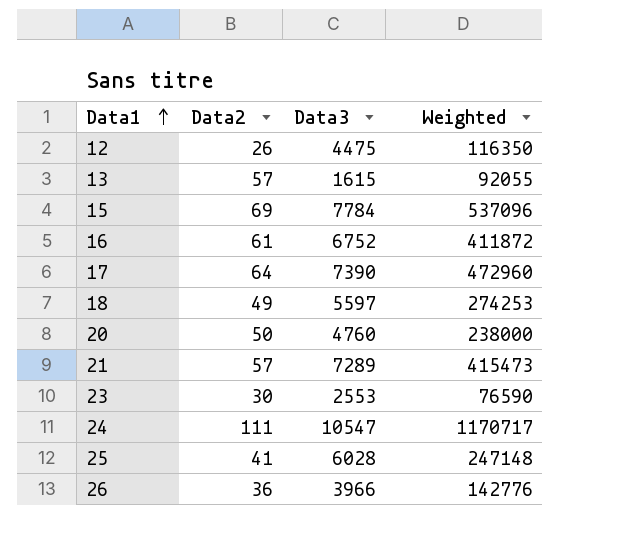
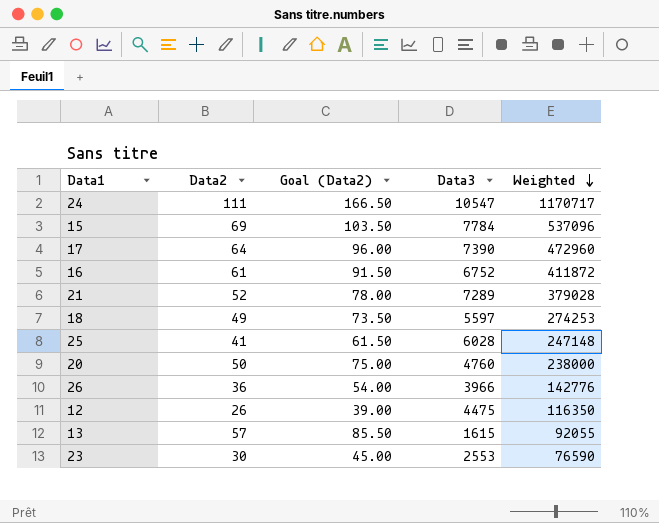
row order: Data1 ascending -> Weighted descending
column Goal (Data2) | formula: none -> [Data2] * 1.5
21 | Data2: 57 -> 52
21 | Weighted: 415473 -> 379028

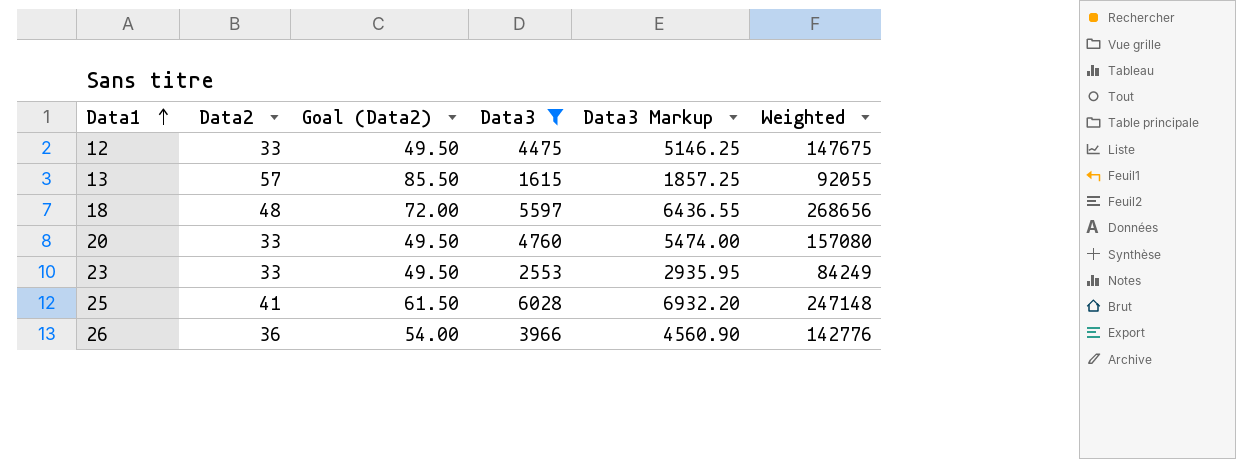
filter: none -> Data3 <= 6028
row order: Weighted descending -> Data1 ascending
column Data3 Markup | formula: none -> [Data3] * 1.15
12 | Data2: 26 -> 33
12 | Goal (Data2): 39.00 -> 49.50
12 | Weighted: 116350 -> 147675
18 | Data2: 49 -> 48
18 | Goal (Data2): 73.50 -> 72.00
18 | Weighted: 274253 -> 268656
20 | Data2: 50 -> 33
20 | Goal (Data2): 75.00 -> 49.50
20 | Weighted: 238000 -> 157080
23 | Data2: 30 -> 33
23 | Goal (Data2): 45.00 -> 49.50
23 | Weighted: 76590 -> 84249

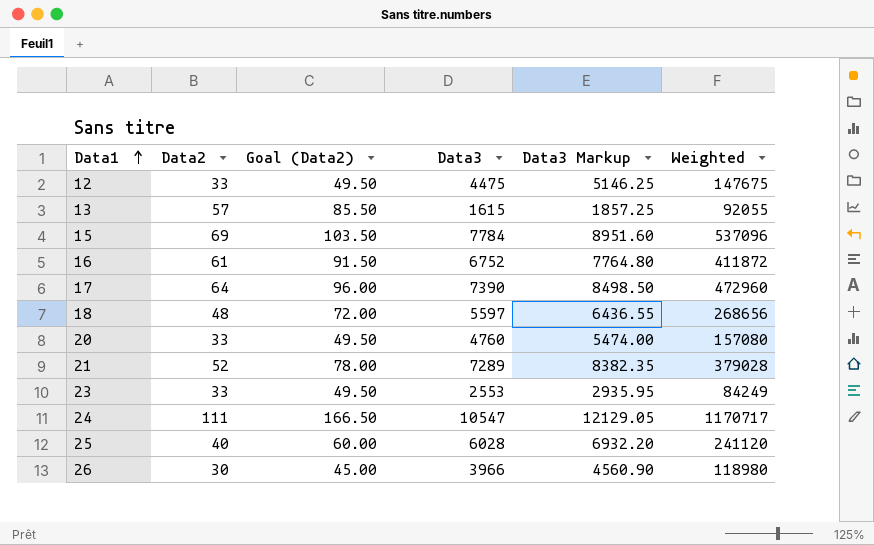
filter: Data3 <= 6028 -> none
25 | Data2: 41 -> 40
25 | Goal (Data2): 61.50 -> 60.00
25 | Weighted: 247148 -> 241120
26 | Data2: 36 -> 30
26 | Goal (Data2): 54.00 -> 45.00
26 | Weighted: 142776 -> 118980

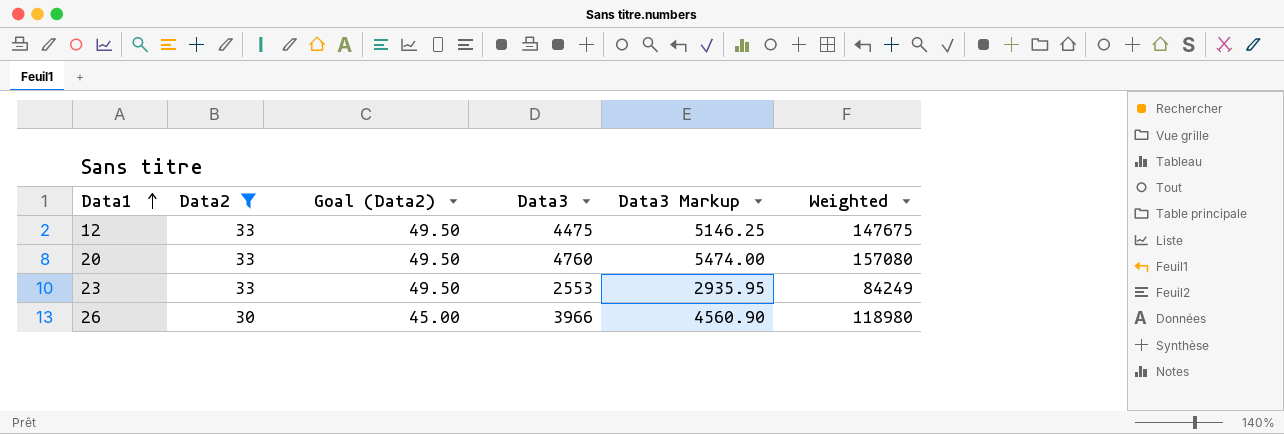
filter: none -> Data2 <= 33

